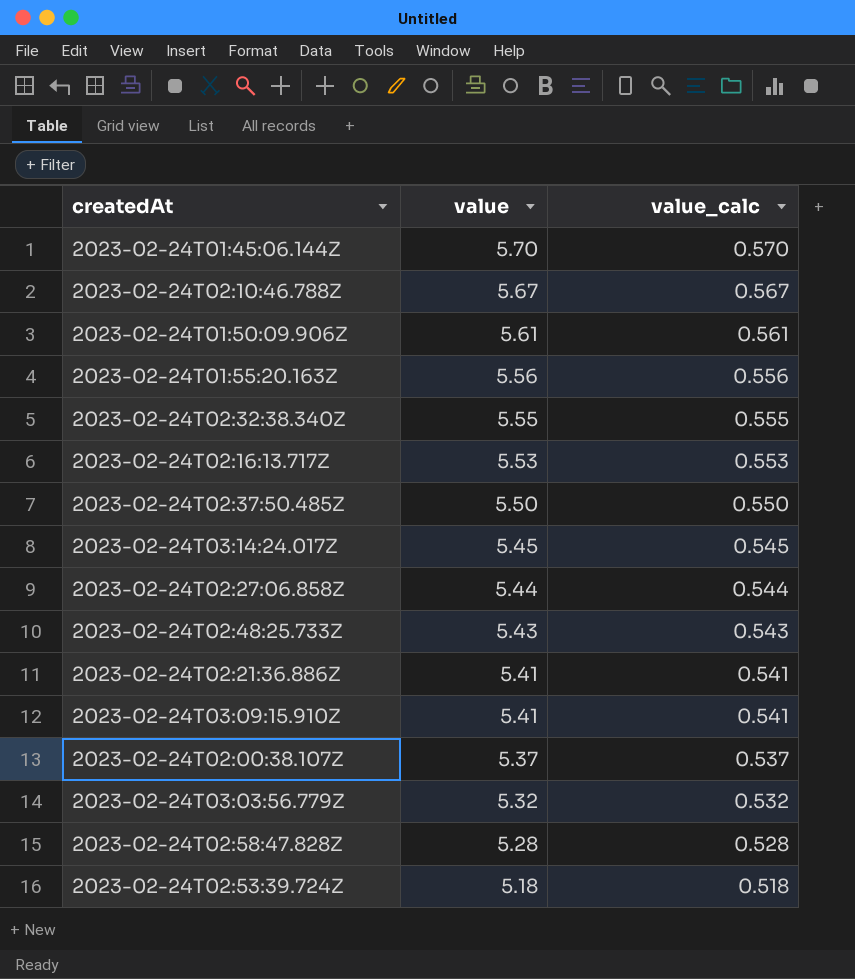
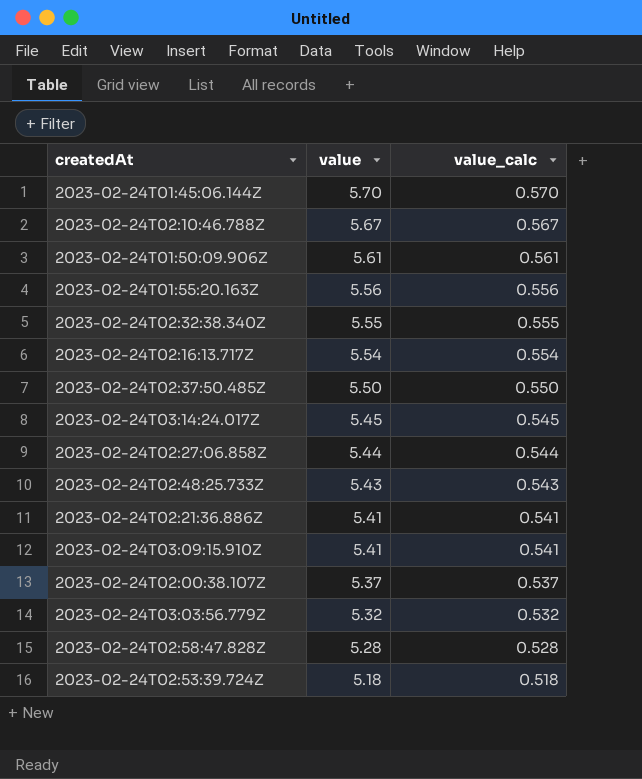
2023-02-24T02:16:13.717Z | value: 5.53 -> 5.54
2023-02-24T02:16:13.717Z | value_calc: 0.553 -> 0.554

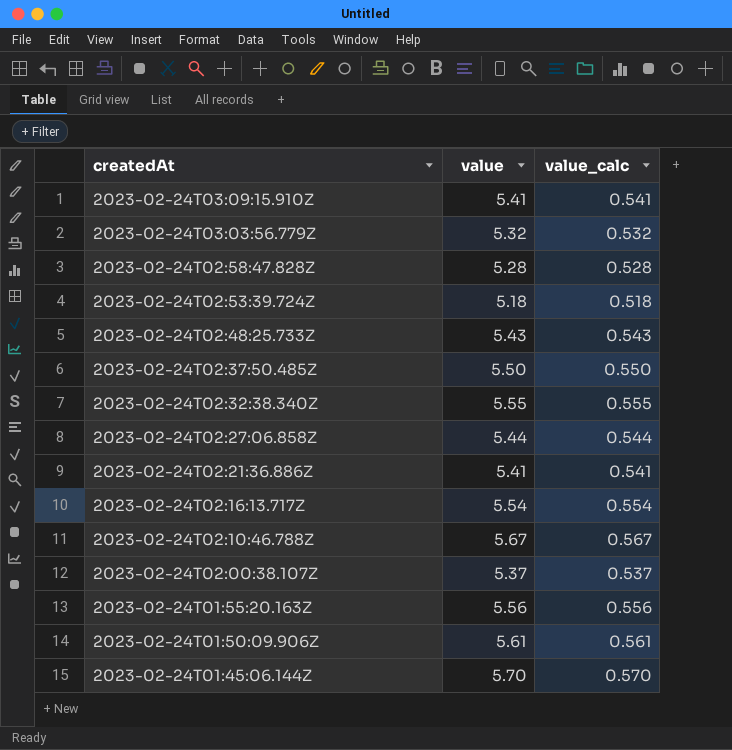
row order: value descending -> createdAt descending
row 2023-02-24T03:14:24.017Z: 5.45 | 0.545 -> none

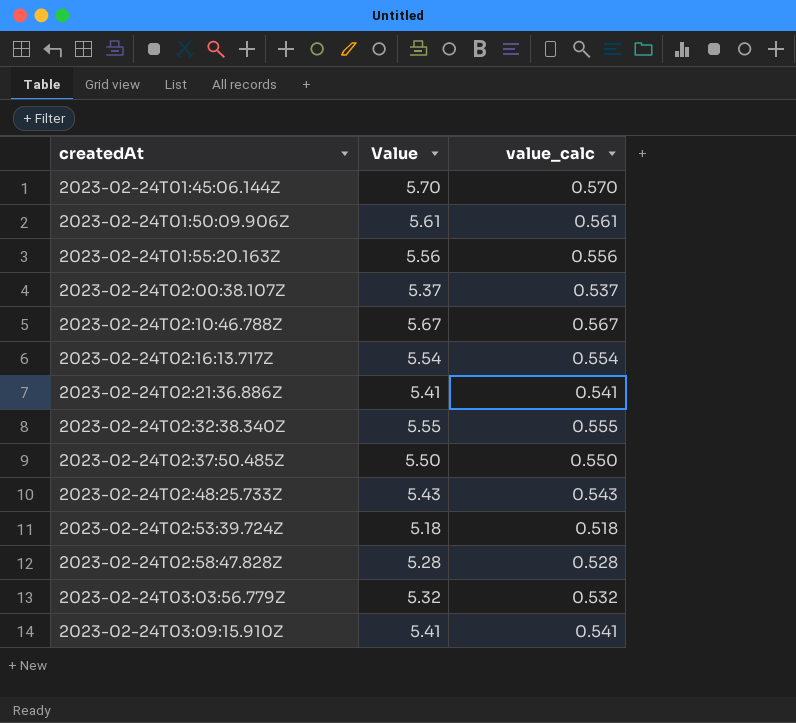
row order: createdAt descending -> createdAt ascending
column name: value -> Value
row 2023-02-24T02:27:06.858Z: 5.44 | 0.544 -> none

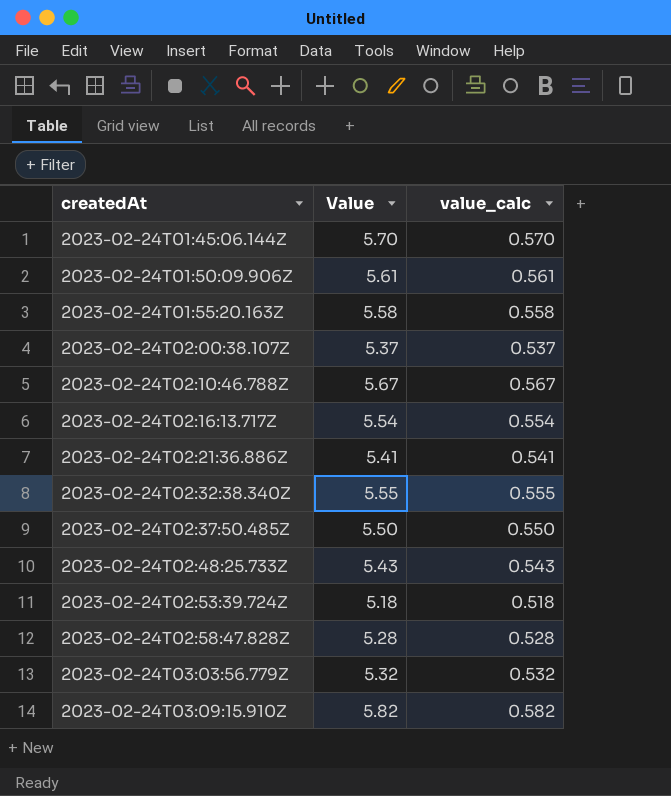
2023-02-24T01:55:20.163Z | Value: 5.56 -> 5.58
2023-02-24T01:55:20.163Z | value_calc: 0.556 -> 0.558
2023-02-24T03:09:15.910Z | Value: 5.41 -> 5.82
2023-02-24T03:09:15.910Z | value_calc: 0.541 -> 0.582

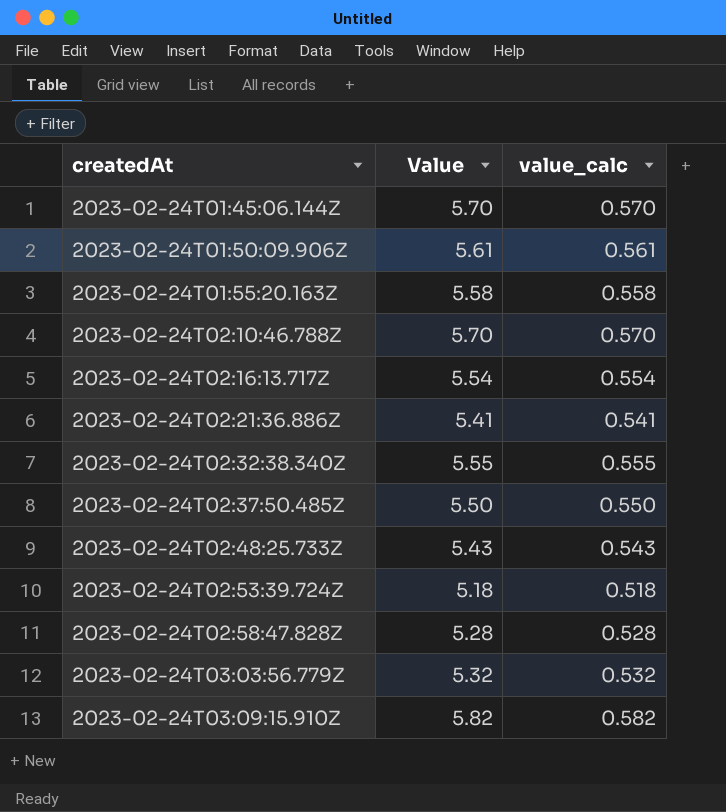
row 2023-02-24T02:00:38.107Z: 5.37 | 0.537 -> none
2023-02-24T02:10:46.788Z | Value: 5.67 -> 5.70
2023-02-24T02:10:46.788Z | value_calc: 0.567 -> 0.570

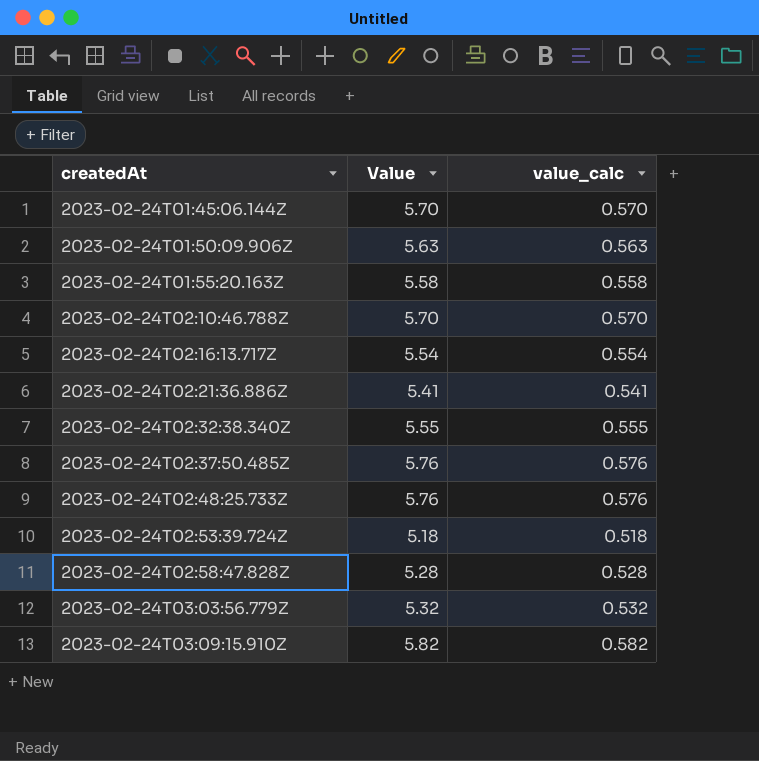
2023-02-24T01:50:09.906Z | Value: 5.61 -> 5.63
2023-02-24T01:50:09.906Z | value_calc: 0.561 -> 0.563
2023-02-24T02:37:50.485Z | Value: 5.50 -> 5.76
2023-02-24T02:37:50.485Z | value_calc: 0.550 -> 0.576
2023-02-24T02:48:25.733Z | Value: 5.43 -> 5.76
2023-02-24T02:48:25.733Z | value_calc: 0.543 -> 0.576

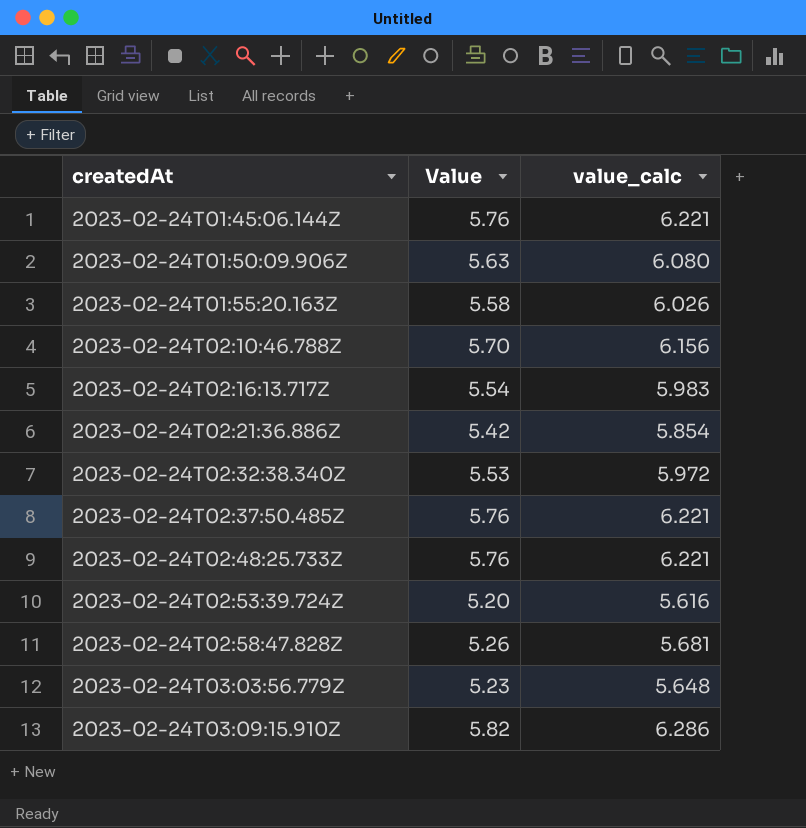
column value_calc | formula: [Value] * 0.1 -> [Value] * 1.08
2023-02-24T01:45:06.144Z | Value: 5.70 -> 5.76
2023-02-24T02:21:36.886Z | Value: 5.41 -> 5.42
2023-02-24T02:32:38.340Z | Value: 5.55 -> 5.53
2023-02-24T02:53:39.724Z | Value: 5.18 -> 5.20
2023-02-24T02:58:47.828Z | Value: 5.28 -> 5.26
2023-02-24T03:03:56.779Z | Value: 5.32 -> 5.23

